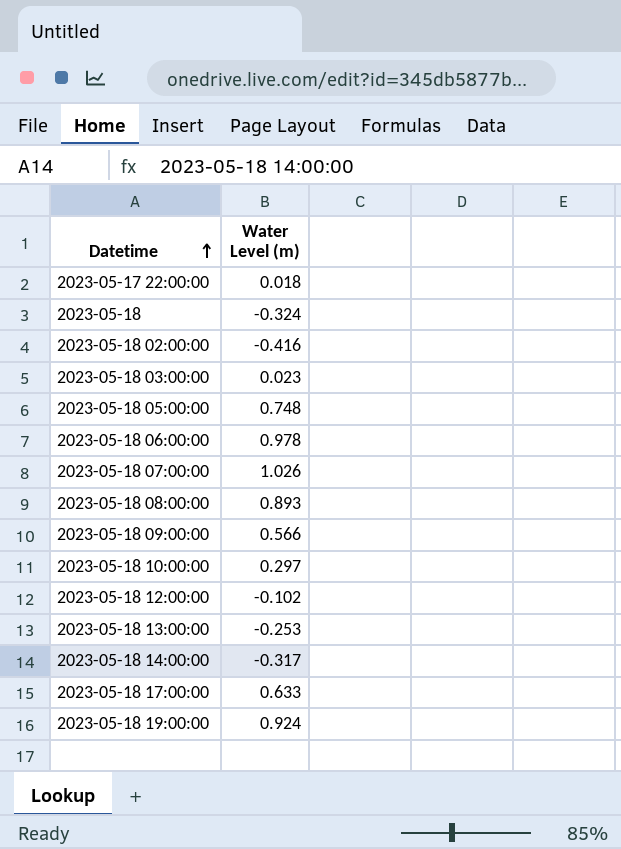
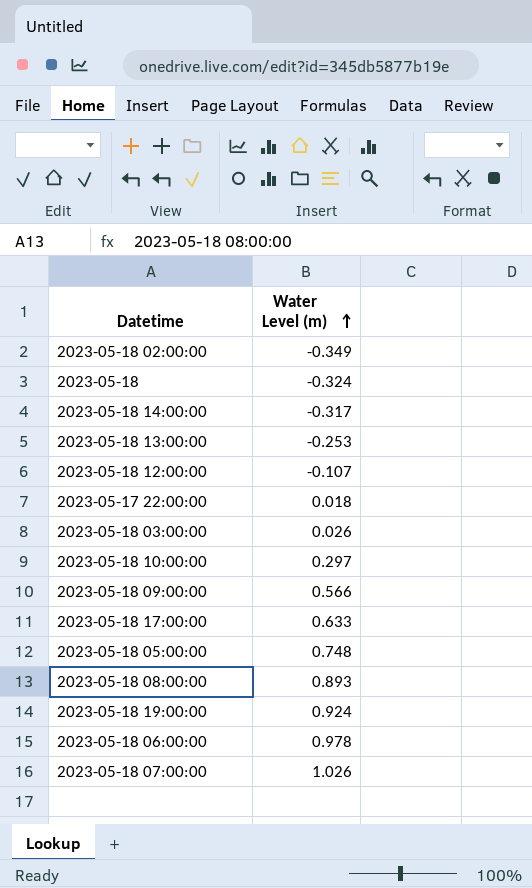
row order: Datetime ascending -> Water Level (m) ascending
2023-05-18 02:00:00 | Water Level (m): -0.416 -> -0.349
2023-05-18 12:00:00 | Water Level (m): -0.102 -> -0.107
2023-05-18 03:00:00 | Water Level (m): 0.023 -> 0.026

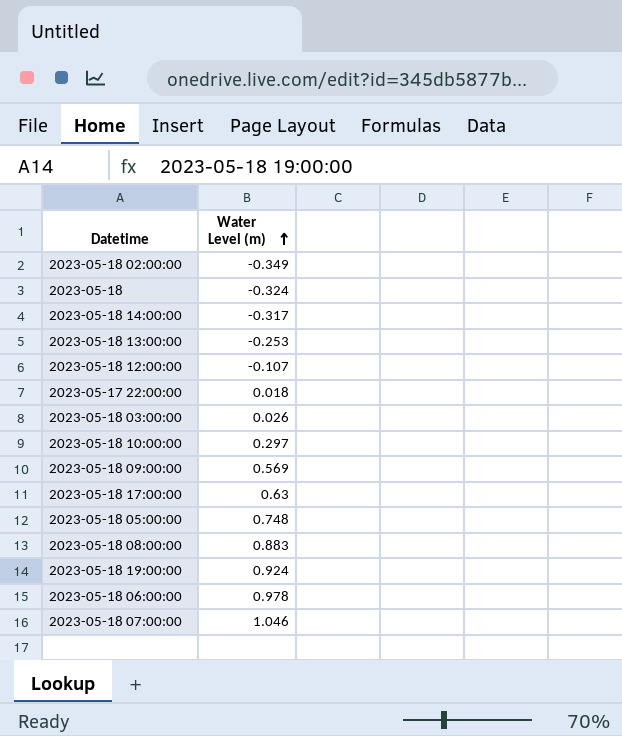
2023-05-18 09:00:00 | Water Level (m): 0.566 -> 0.569
2023-05-18 17:00:00 | Water Level (m): 0.633 -> 0.63
2023-05-18 08:00:00 | Water Level (m): 0.893 -> 0.883
2023-05-18 07:00:00 | Water Level (m): 1.026 -> 1.046

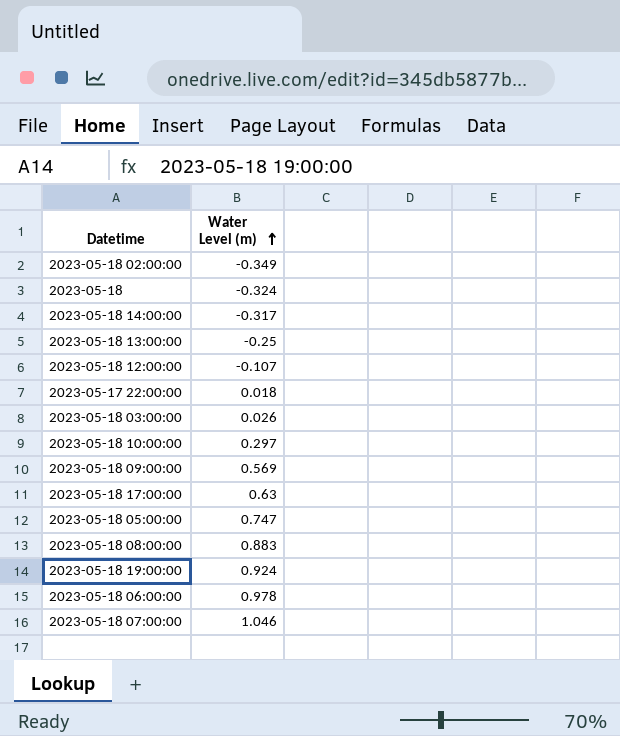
2023-05-18 13:00:00 | Water Level (m): -0.253 -> -0.25
2023-05-18 05:00:00 | Water Level (m): 0.748 -> 0.747

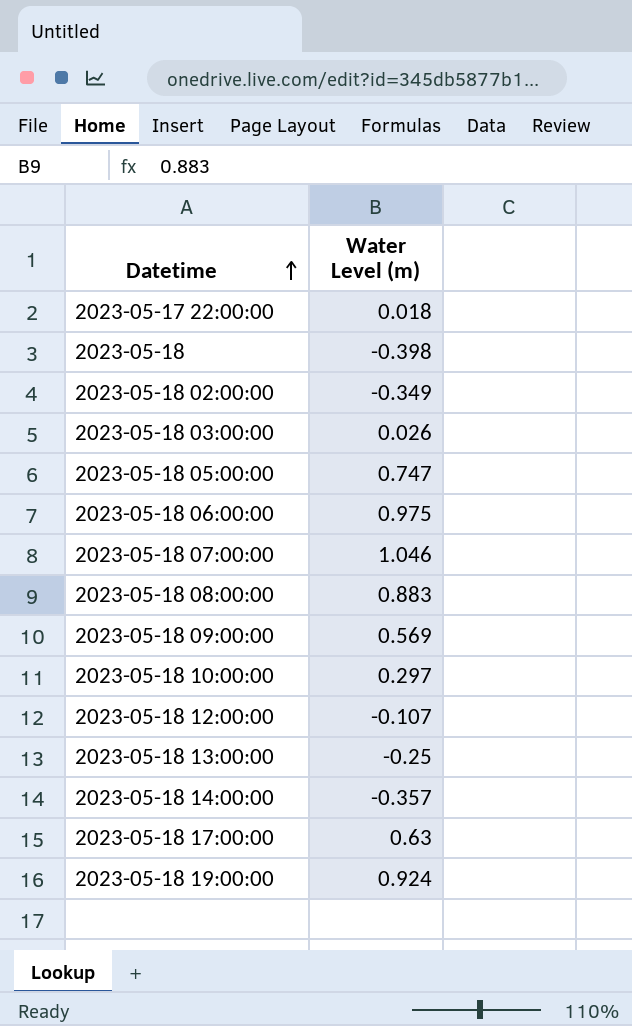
row order: Water Level (m) ascending -> Datetime ascending
2023-05-18 | Water Level (m): -0.324 -> -0.398
2023-05-18 06:00:00 | Water Level (m): 0.978 -> 0.975
2023-05-18 14:00:00 | Water Level (m): -0.317 -> -0.357

